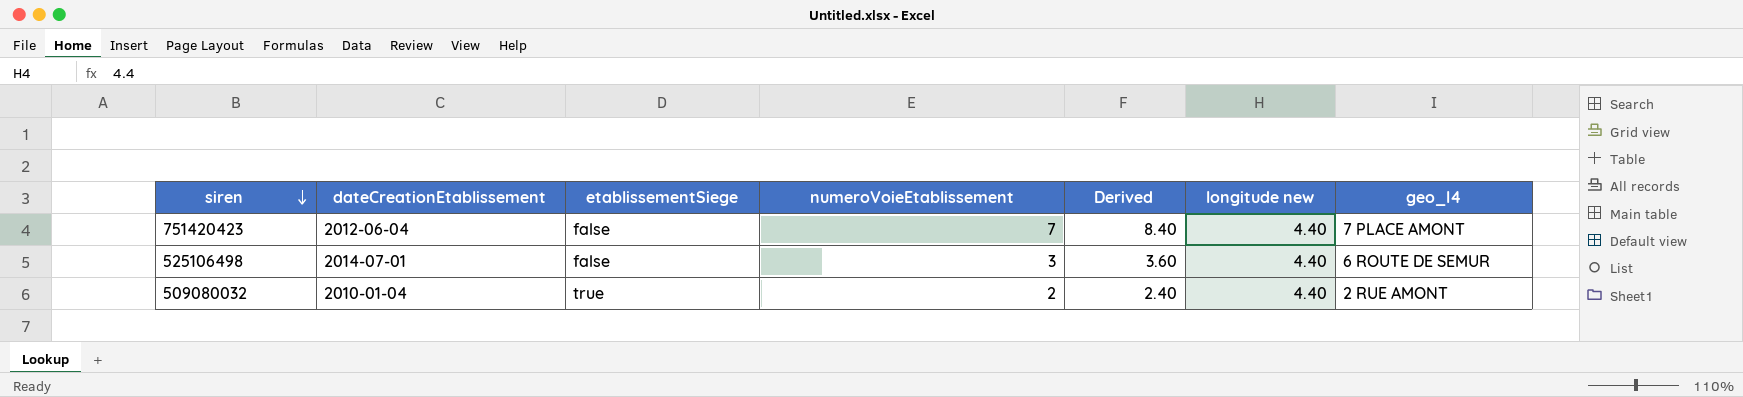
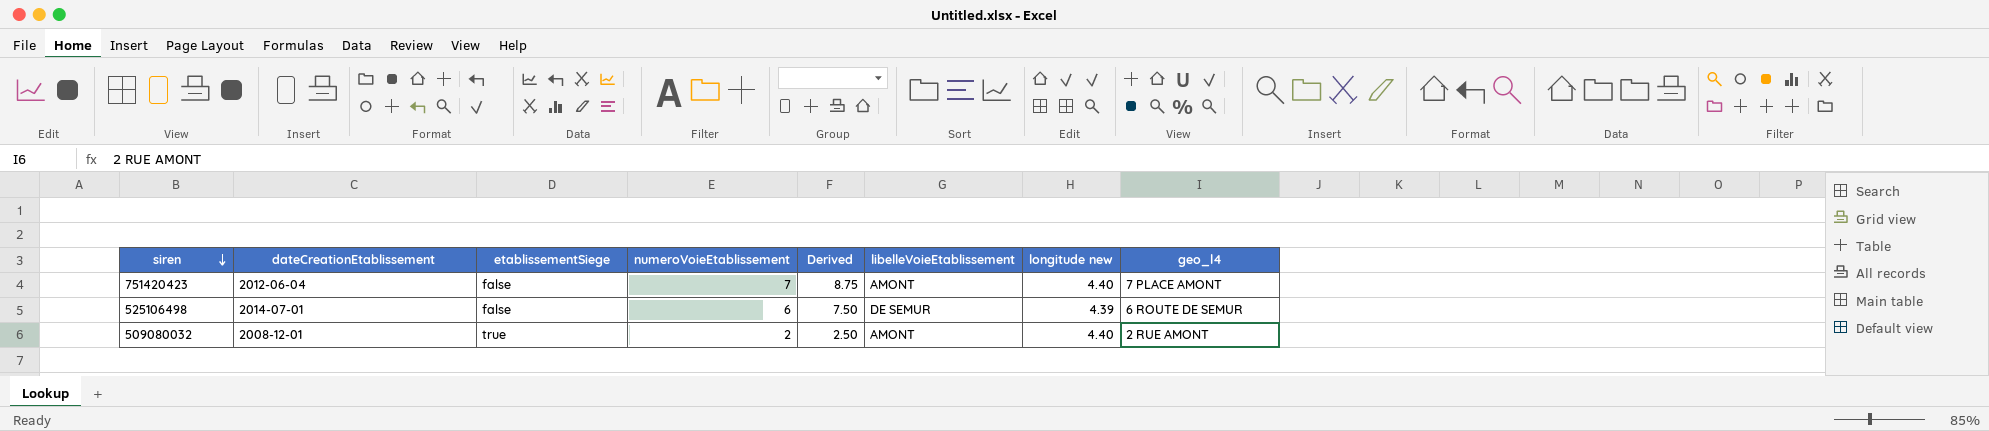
column Derived | formula: [numeroVoieEtablissement] * 1.2 -> [numeroVoieEtablissement] * 1.25
column libelleVoieEtablissement | position: none -> 6
525106498 | numeroVoieEtablissement: 3 -> 6
525106498 | longitude new: 4.40 -> 4.39
509080032 | dateCreationEtablissement: 2010-01-04 -> 2008-12-01

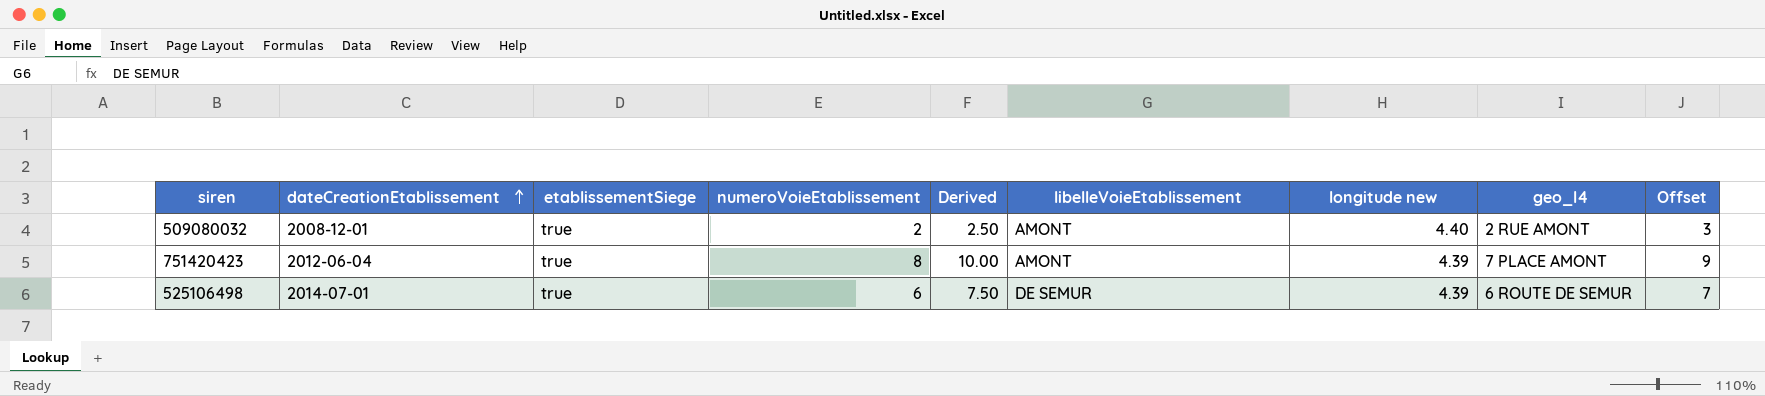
row order: siren descending -> dateCreationEtablissement ascending
column Offset | formula: none -> [numeroVoieEtablissement] + 1
751420423 | etablissementSiege: false -> true
751420423 | numeroVoieEtablissement: 7 -> 8
751420423 | Derived: 8.75 -> 10.00
751420423 | longitude new: 4.40 -> 4.39
525106498 | etablissementSiege: false -> true

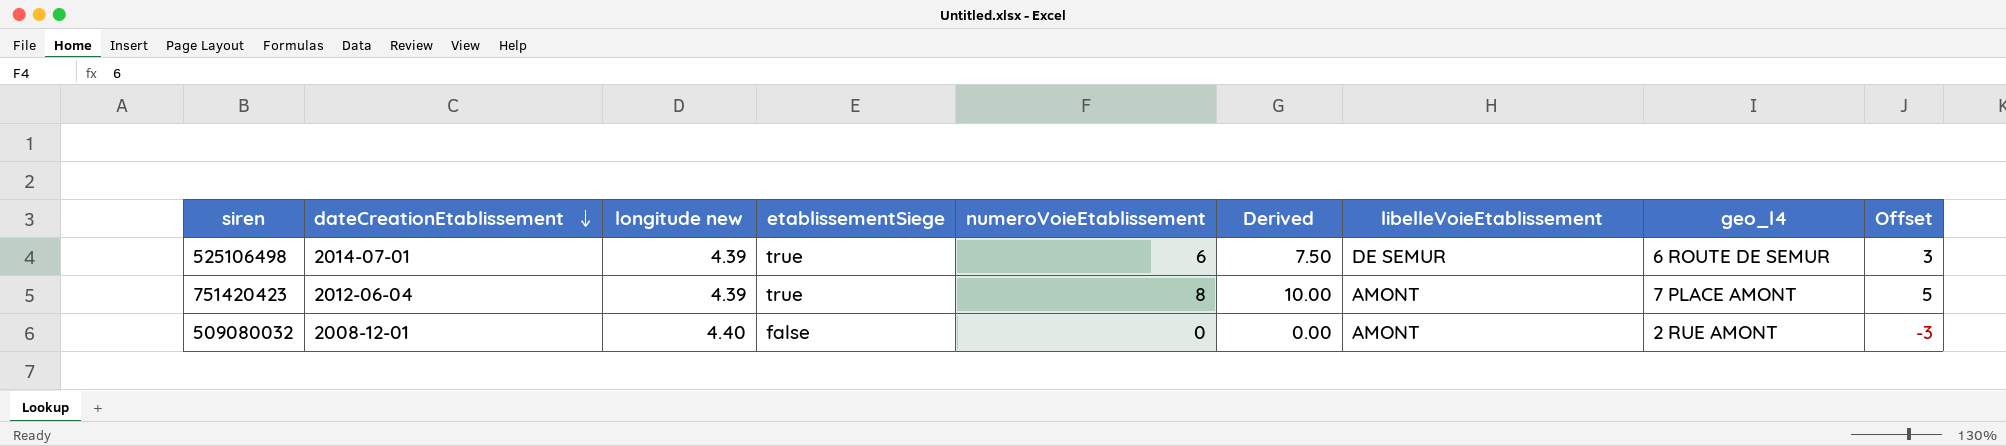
row order: dateCreationEtablissement ascending -> dateCreationEtablissement descending
column longitude new | position: 7 -> 3
column Offset | formula: [numeroVoieEtablissement] + 1 -> [numeroVoieEtablissement] - 3
509080032 | etablissementSiege: true -> false
509080032 | numeroVoieEtablissement: 2 -> 0
509080032 | Derived: 2.50 -> 0.00

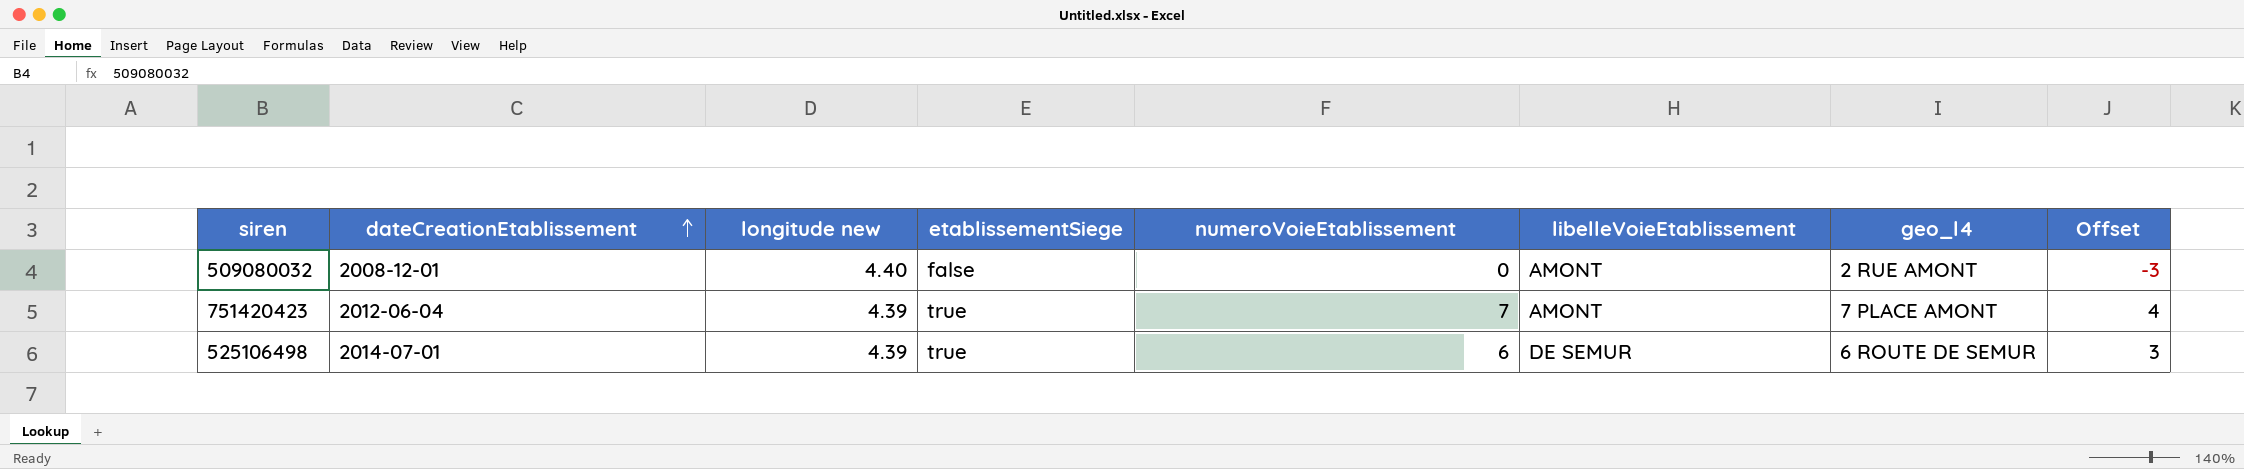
row order: dateCreationEtablissement descending -> dateCreationEtablissement ascending
column Derived | formula: [numeroVoieEtablissement] * 1.25 -> none
751420423 | numeroVoieEtablissement: 8 -> 7
751420423 | Offset: 5 -> 4

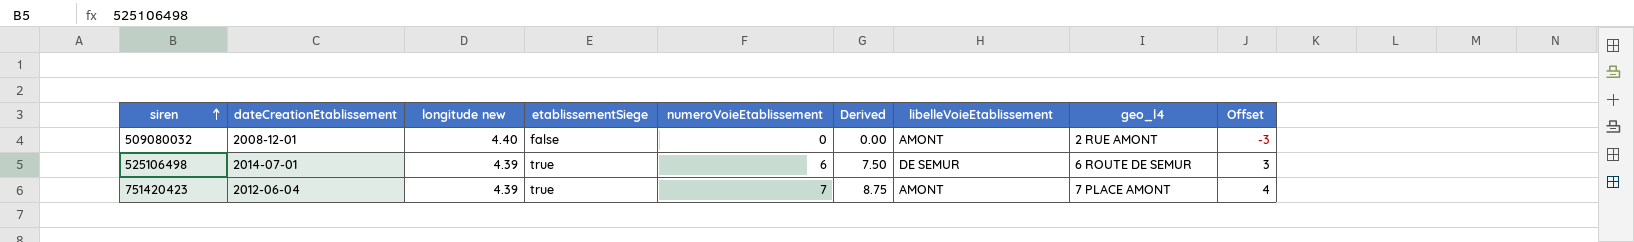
row order: dateCreationEtablissement ascending -> siren ascending
column Derived | formula: none -> [numeroVoieEtablissement] * 1.25

